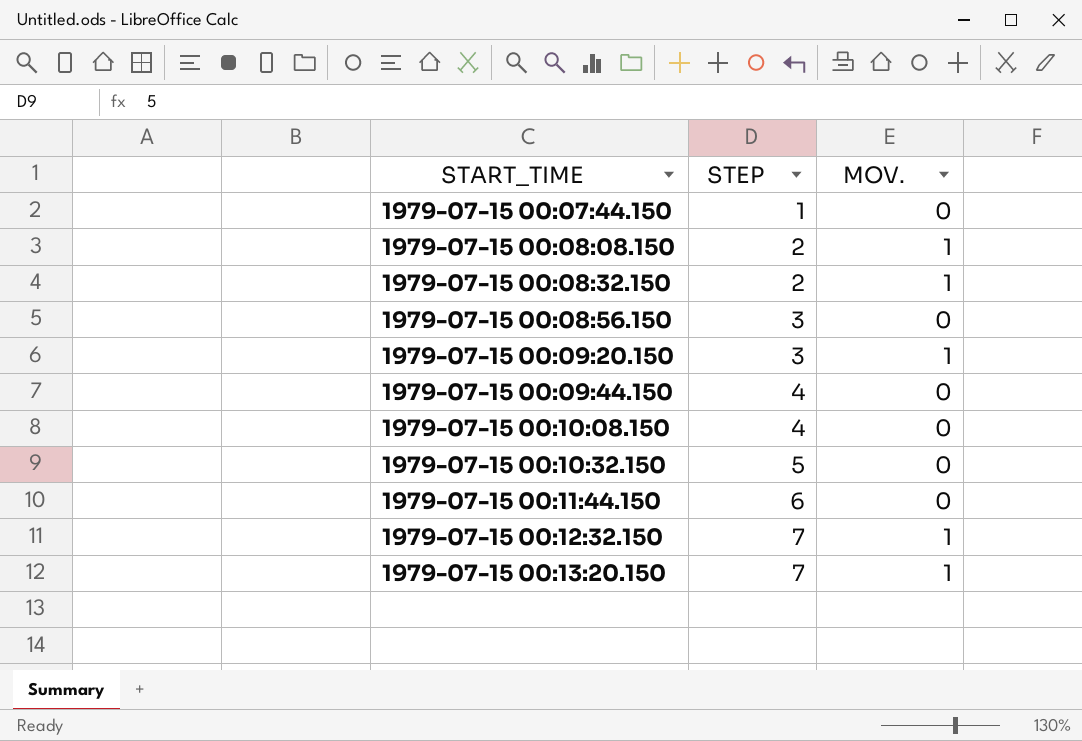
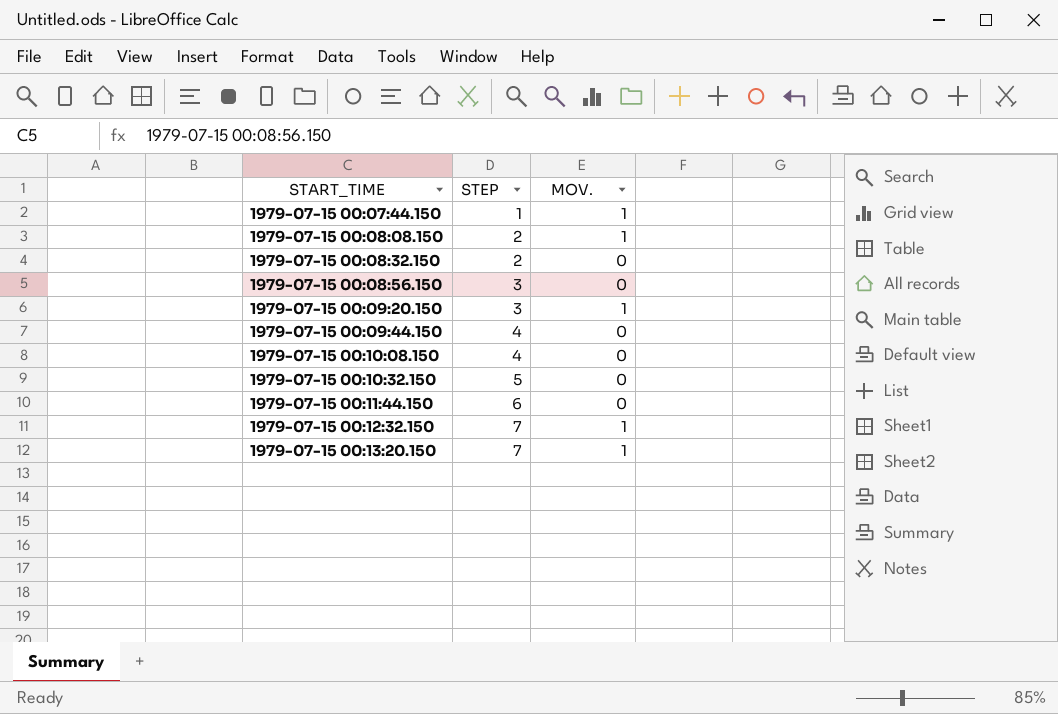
1979-07-15 00:07:44.150 | MOV.: 0 -> 1
1979-07-15 00:08:32.150 | MOV.: 1 -> 0

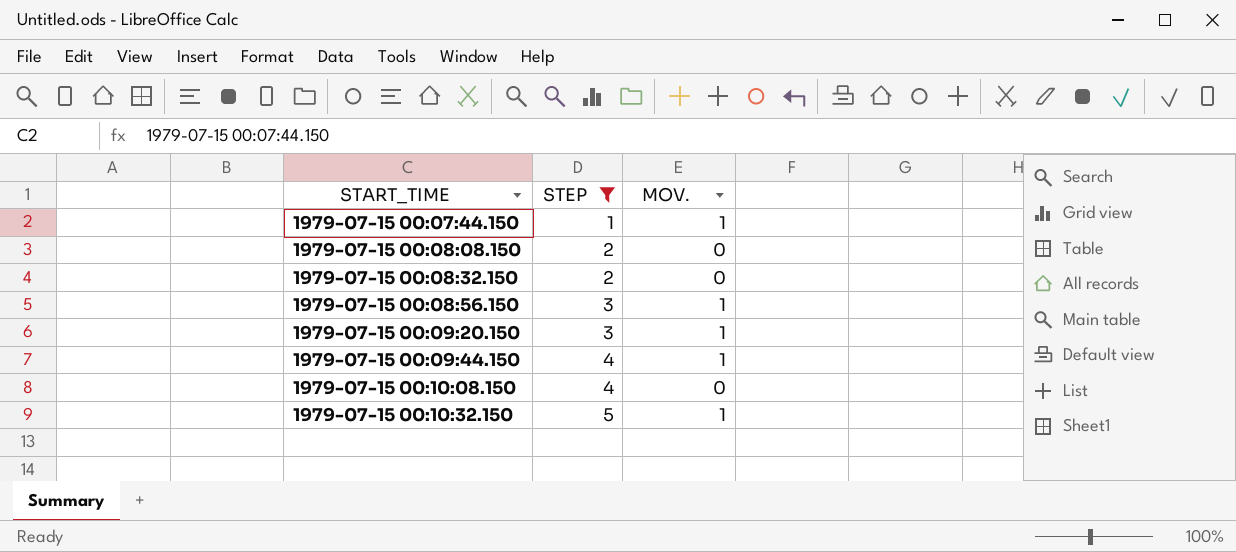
filter: none -> STEP <= 5
1979-07-15 00:08:08.150 | MOV.: 1 -> 0
1979-07-15 00:08:56.150 | MOV.: 0 -> 1
1979-07-15 00:09:44.150 | MOV.: 0 -> 1
1979-07-15 00:10:32.150 | MOV.: 0 -> 1

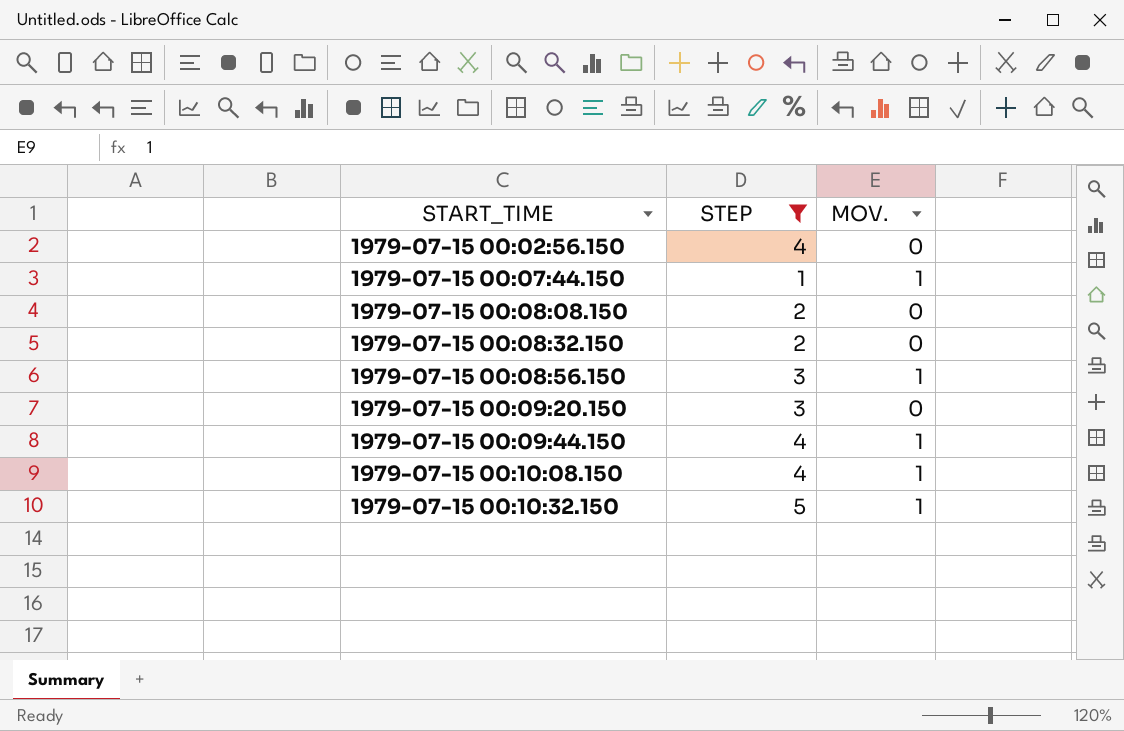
row 1979-07-15 00:02:56.150: none -> 4 | 0
1979-07-15 00:09:20.150 | MOV.: 1 -> 0
1979-07-15 00:10:08.150 | MOV.: 0 -> 1

